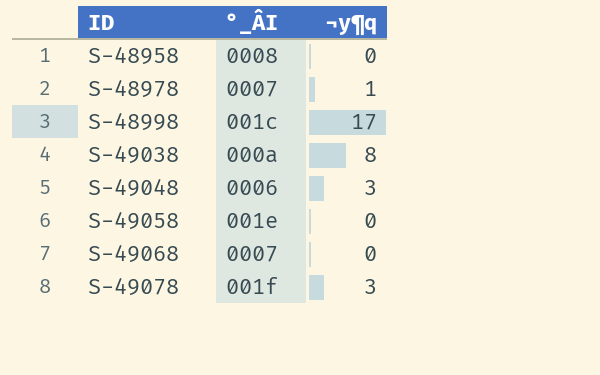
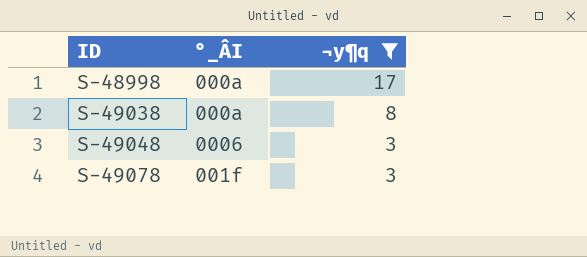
filter: none -> ¬y¶q >= 3
S-48998 | °_ÂI: 001c -> 000a

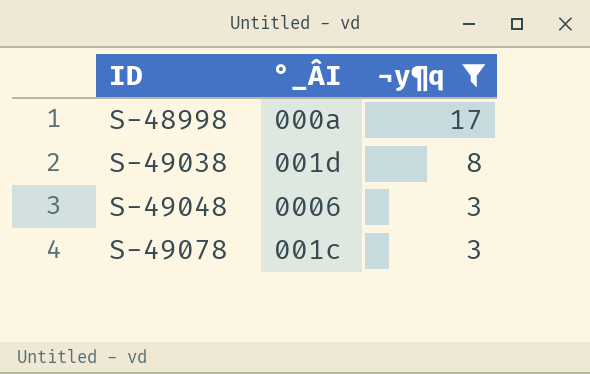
S-49038 | °_ÂI: 000a -> 001d
S-49078 | °_ÂI: 001f -> 001c

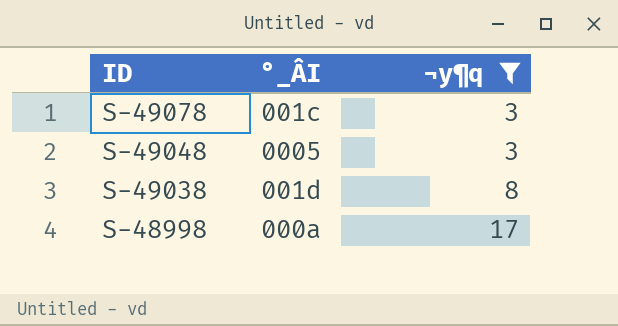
row order: ID ascending -> ID descending
S-49048 | °_ÂI: 0006 -> 0005

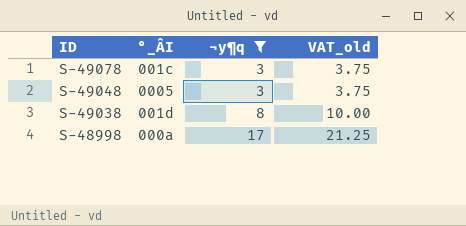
column VAT_old | formula: none -> [¬y¶q] * 1.25

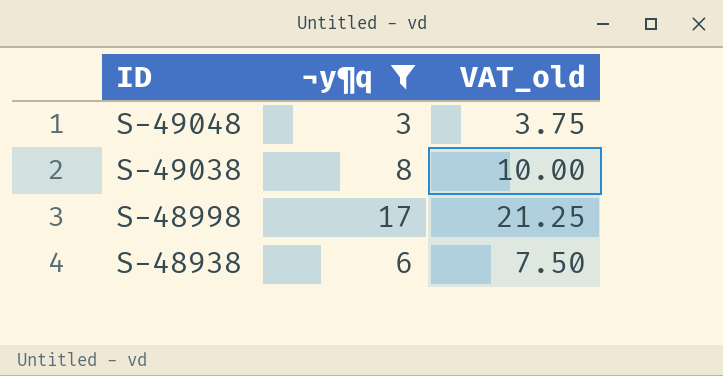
column °_ÂI | position: 2 -> none
row S-49078: 001c | 3 | 3.75 -> none
row S-48938: none -> 6 | 7.50

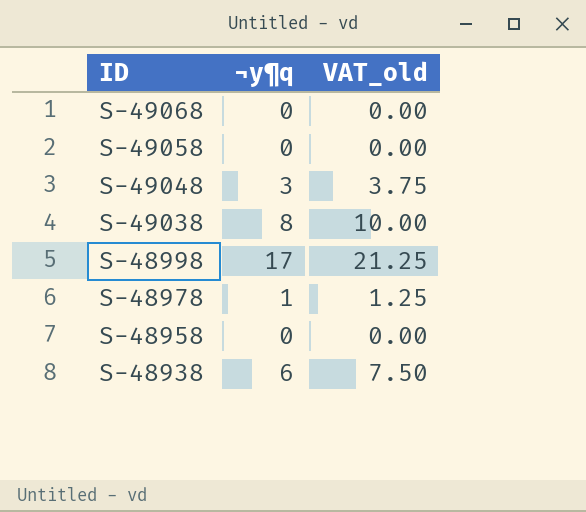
filter: ¬y¶q >= 3 -> none

